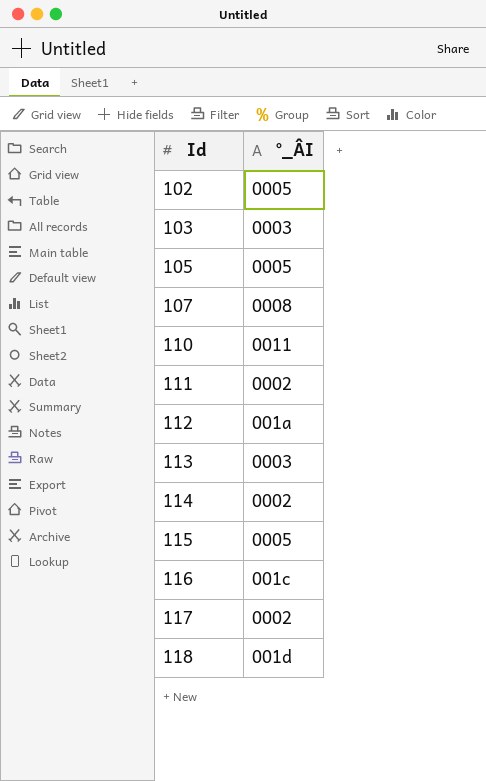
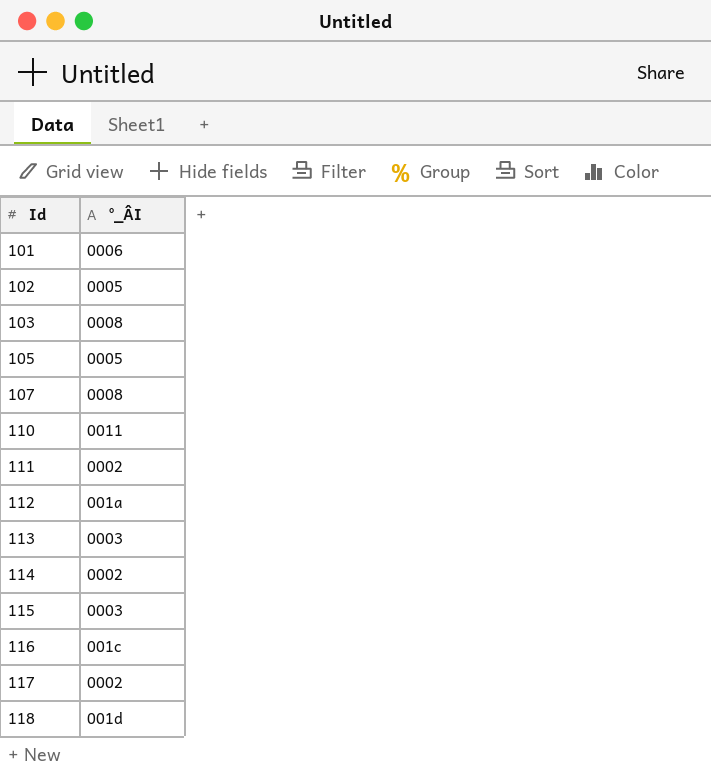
row 101: none -> 0006
103 | °_ÂI: 0003 -> 0008
115 | °_ÂI: 0005 -> 0003

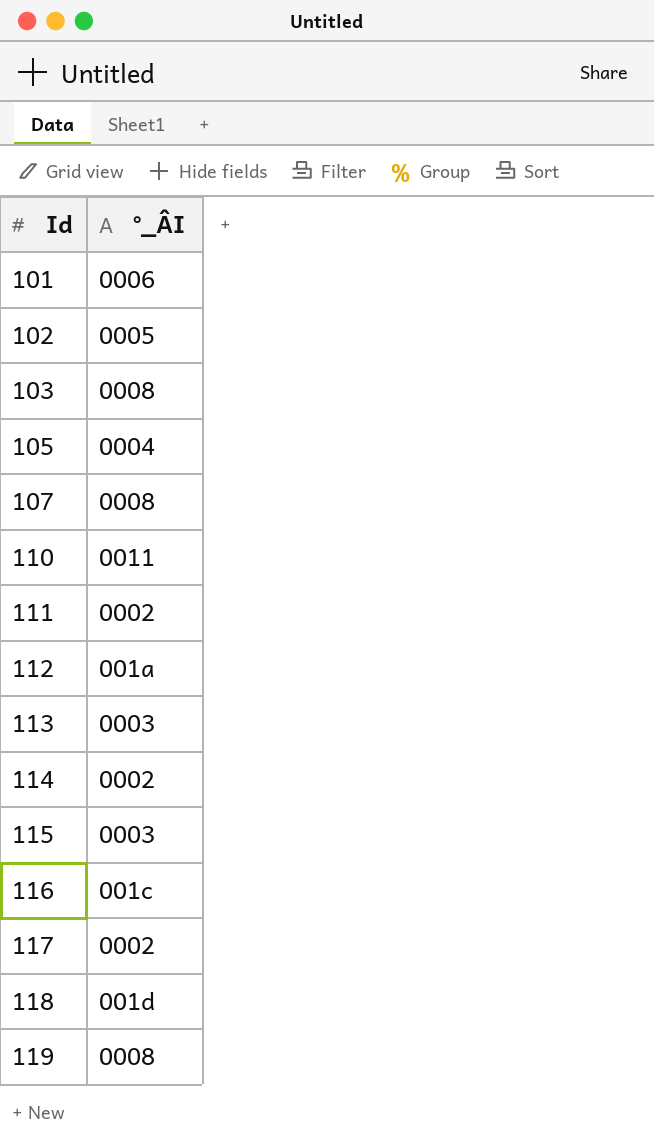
105 | °_ÂI: 0005 -> 0004
row 119: none -> 0008

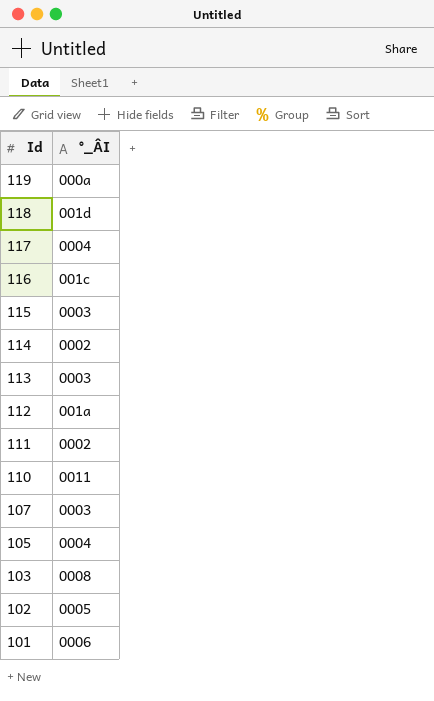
row order: Id ascending -> Id descending
119 | °_ÂI: 0008 -> 000a
117 | °_ÂI: 0002 -> 0004
107 | °_ÂI: 0008 -> 0003

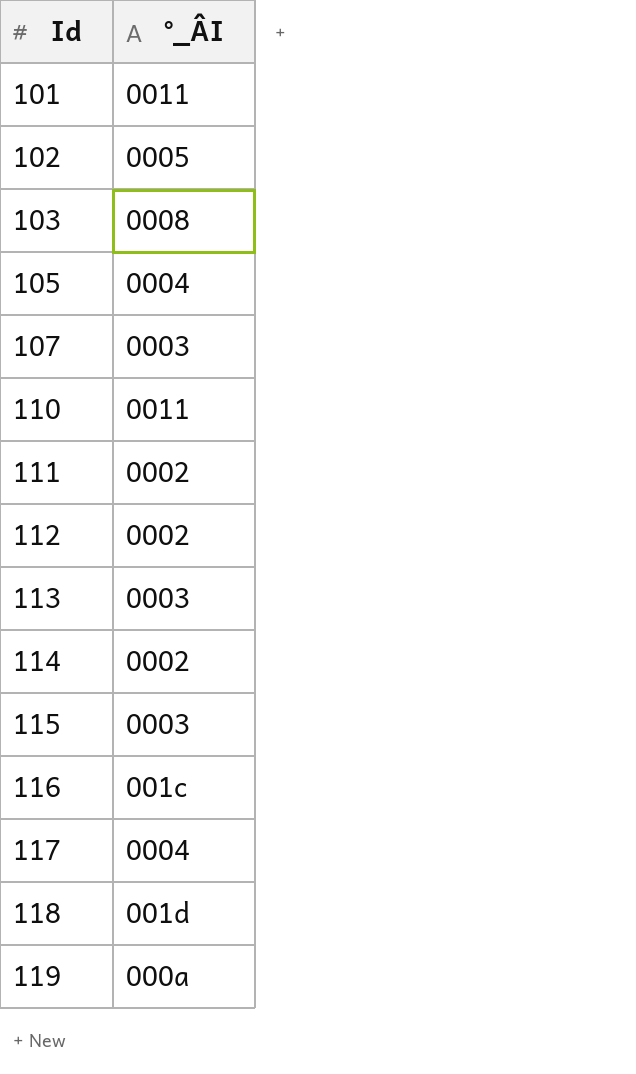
row order: Id descending -> Id ascending
101 | °_ÂI: 0006 -> 0011
112 | °_ÂI: 001a -> 0002

